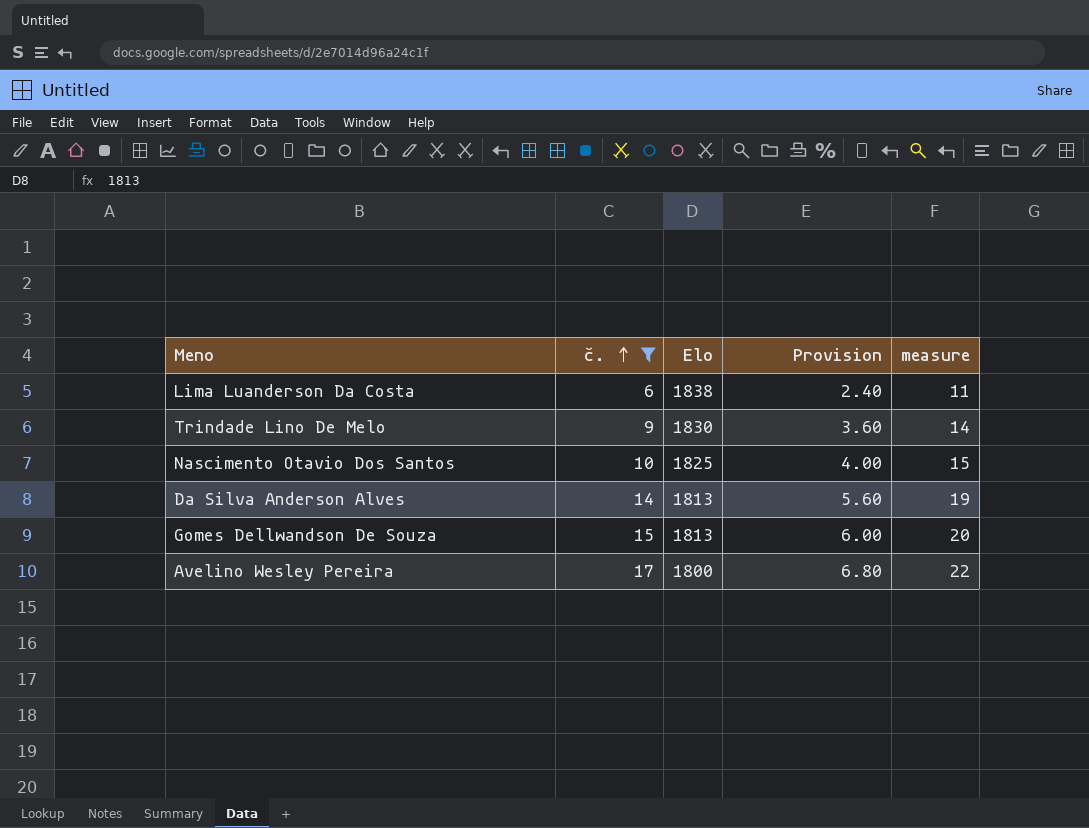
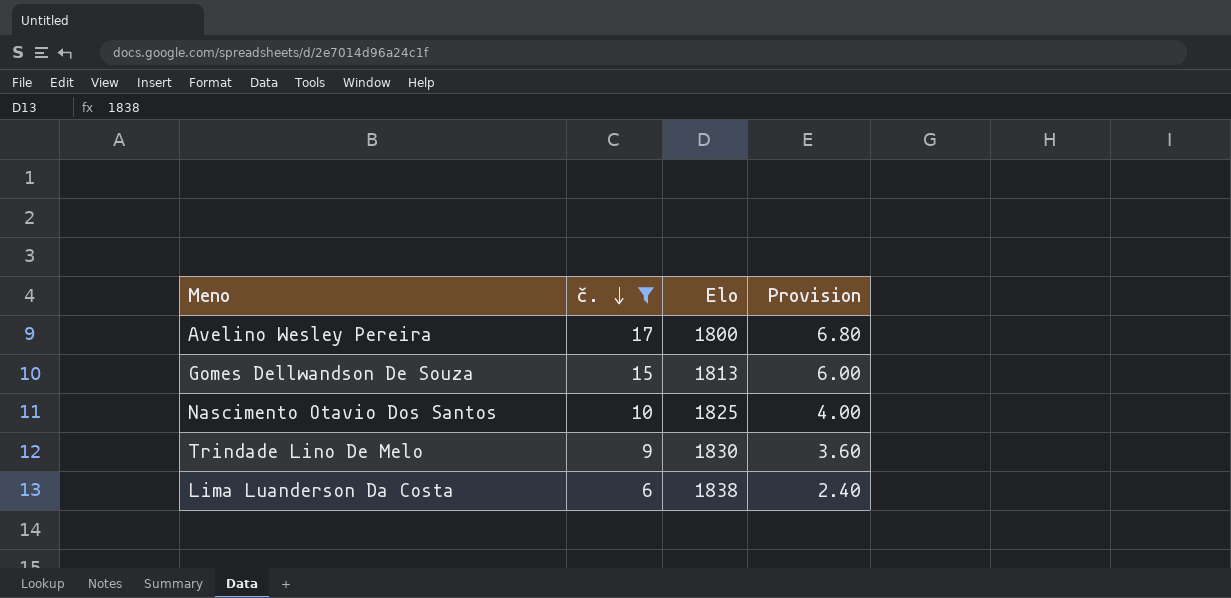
row order: č. ascending -> č. descending
column measure | formula: [č.] + 5 -> none
row Da Silva Anderson Alves: 14 | 1813 | 5.60 | 19 -> none

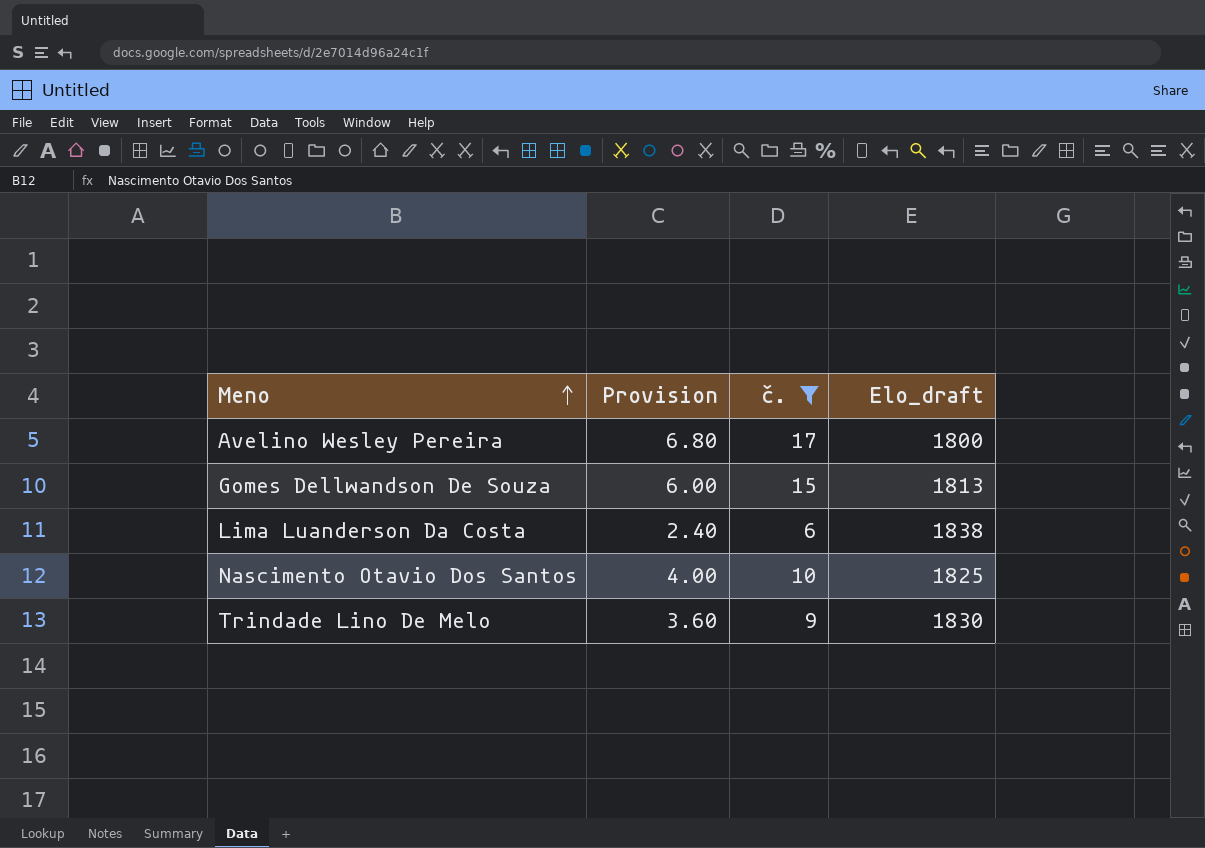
row order: č. descending -> Meno ascending
column Provision | position: 4 -> 2
column name: Elo -> Elo_draft

